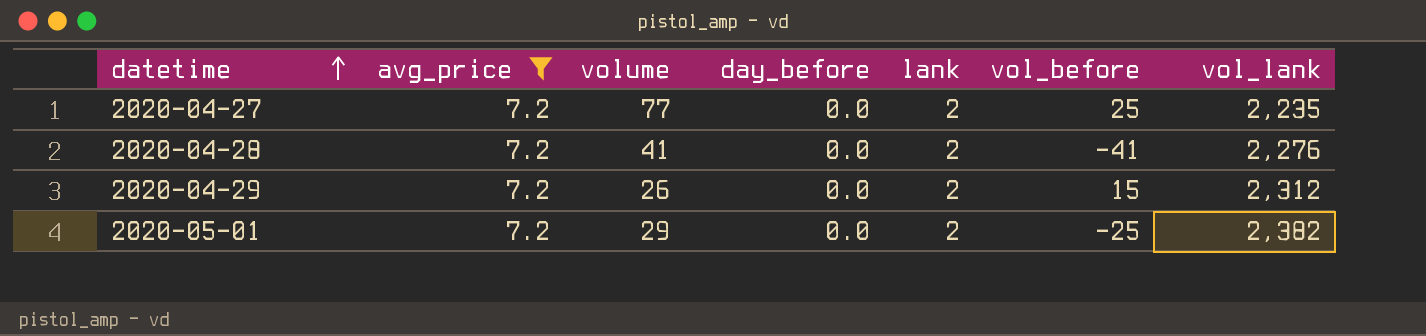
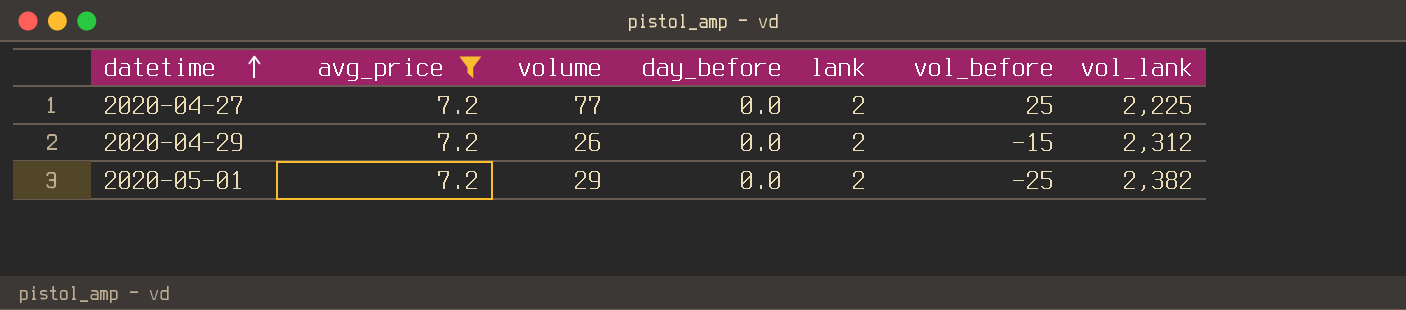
row 2020-04-28: 7.2 | 41 | 0.0 | 2 | -41 | 2,276 -> none
2020-04-27 | vol_lank: 2,235 -> 2,225
2020-04-29 | vol_before: 15 -> -15

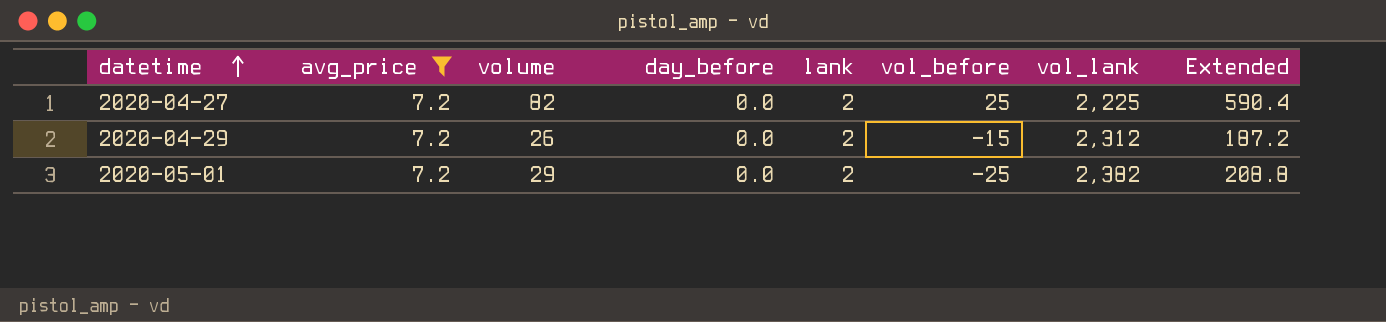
column Extended | formula: none -> [avg_price] * [volume]
2020-04-27 | volume: 77 -> 82

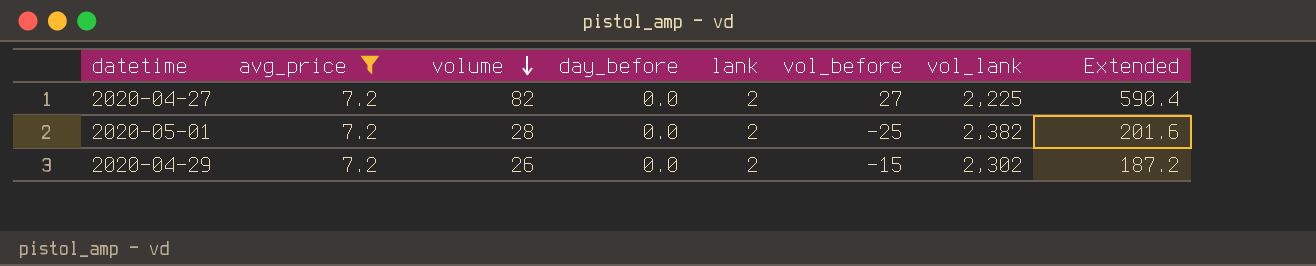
row order: datetime ascending -> volume descending
2020-04-27 | vol_before: 25 -> 27
2020-05-01 | volume: 29 -> 28
2020-05-01 | Extended: 208.8 -> 201.6
2020-04-29 | vol_lank: 2,312 -> 2,302

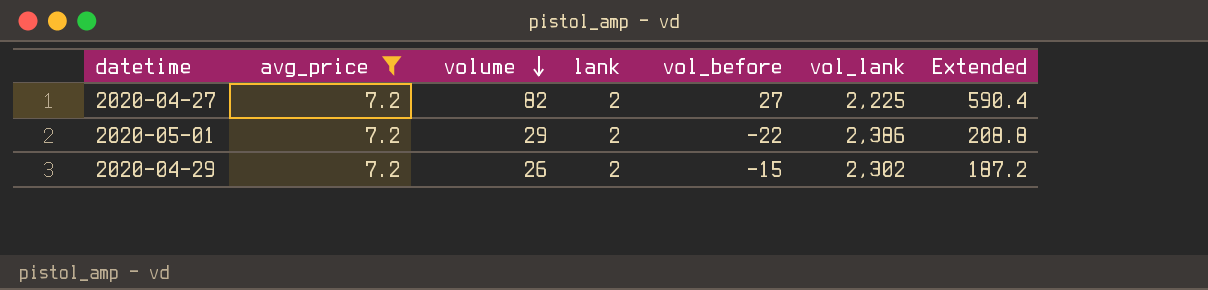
column day_before | position: 4 -> none
2020-05-01 | volume: 28 -> 29
2020-05-01 | vol_before: -25 -> -22
2020-05-01 | vol_lank: 2,382 -> 2,386
2020-05-01 | Extended: 201.6 -> 208.8

